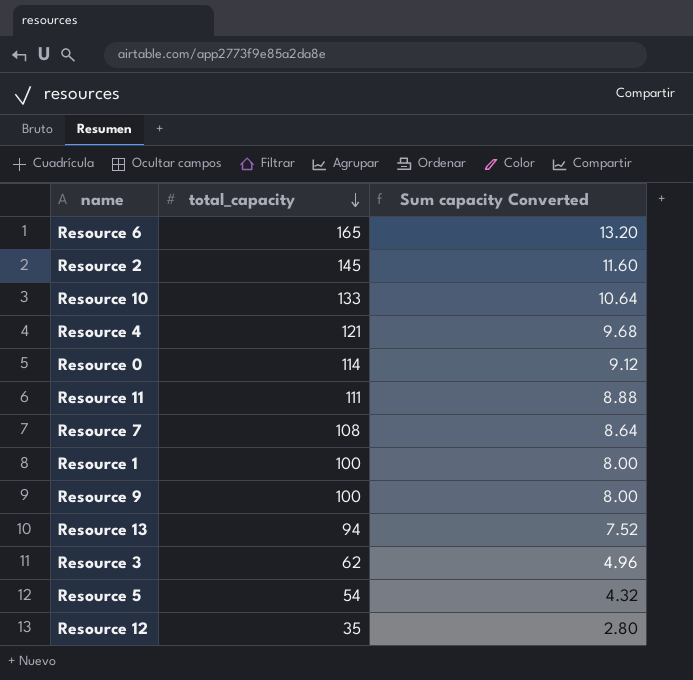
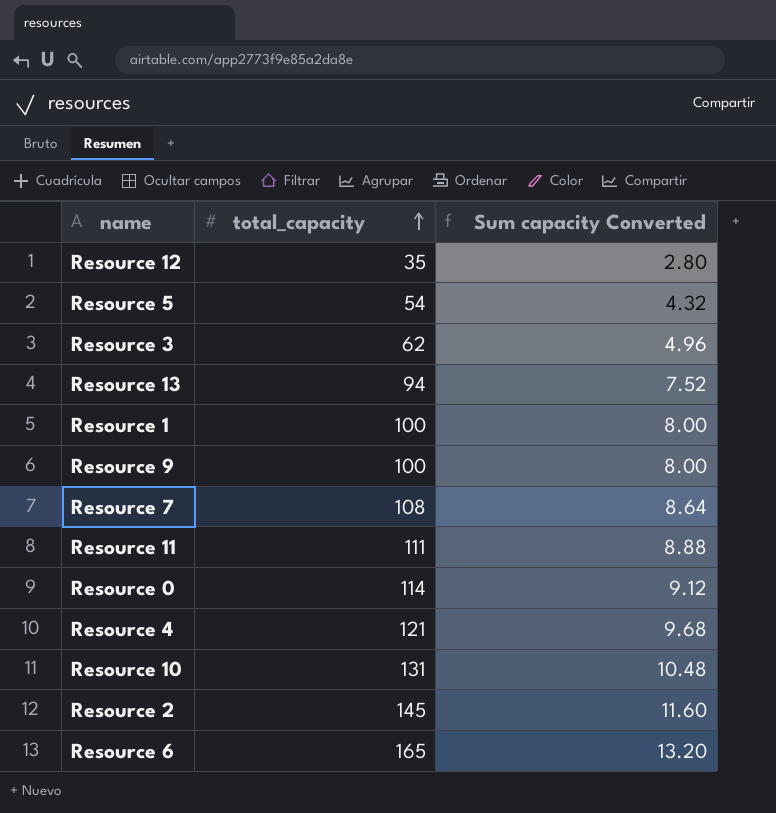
row order: total_capacity descending -> total_capacity ascending
Resource 10 | total_capacity: 133 -> 131
Resource 10 | Sum capacity Converted: 10.64 -> 10.48

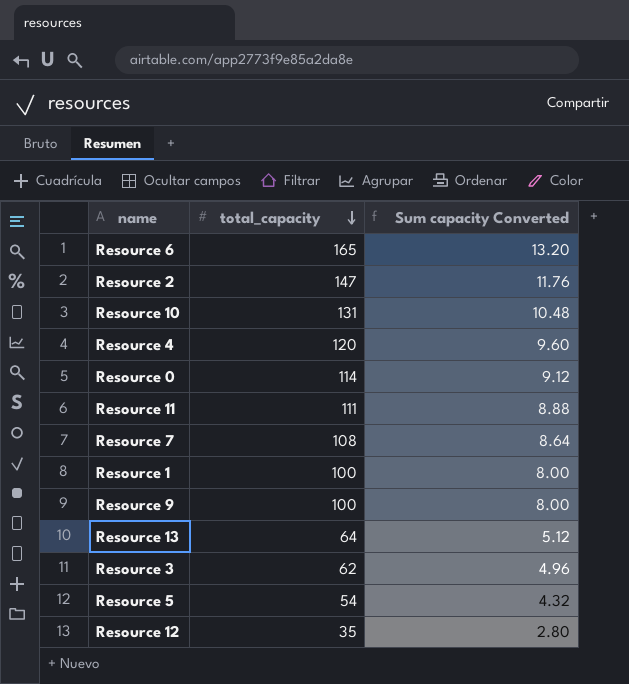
row order: total_capacity ascending -> total_capacity descending
Resource 2 | total_capacity: 145 -> 147
Resource 2 | Sum capacity Converted: 11.60 -> 11.76
Resource 4 | total_capacity: 121 -> 120
Resource 4 | Sum capacity Converted: 9.68 -> 9.60
Resource 13 | total_capacity: 94 -> 64
Resource 13 | Sum capacity Converted: 7.52 -> 5.12

